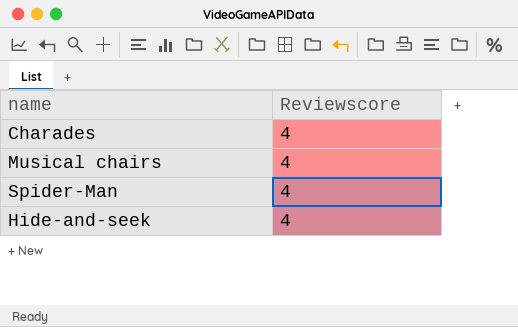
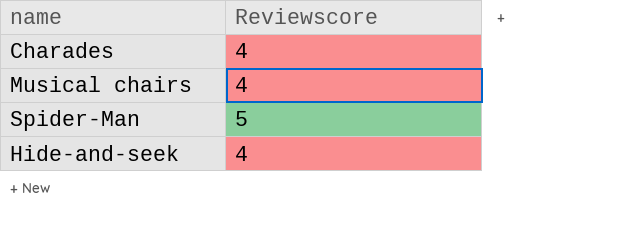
Spider-Man | Reviewscore: 4 -> 5

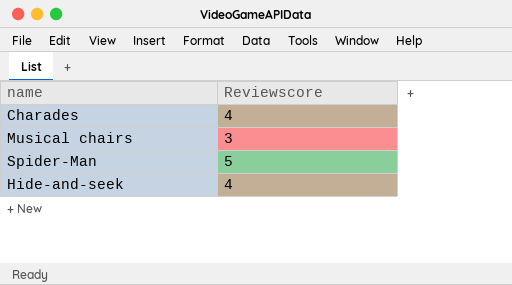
Musical chairs | Reviewscore: 4 -> 3

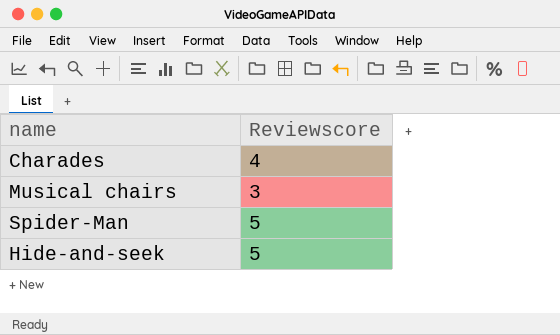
Hide-and-seek | Reviewscore: 4 -> 5

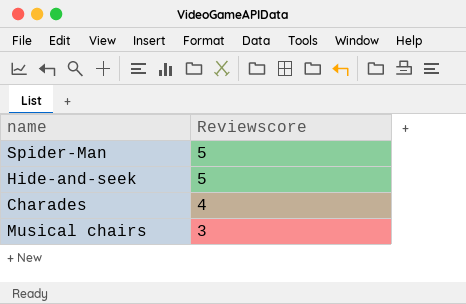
row order: none -> Reviewscore descending

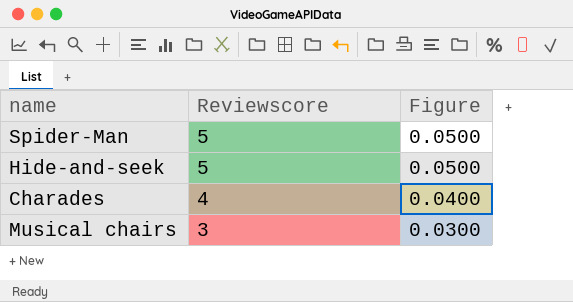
column Figure | formula: none -> [Reviewscore] * 0.01

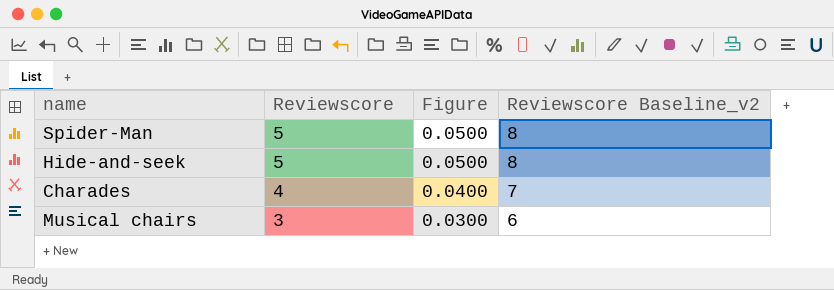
column Reviewscore Baseline_v2 | formula: none -> [Reviewscore] + 3

